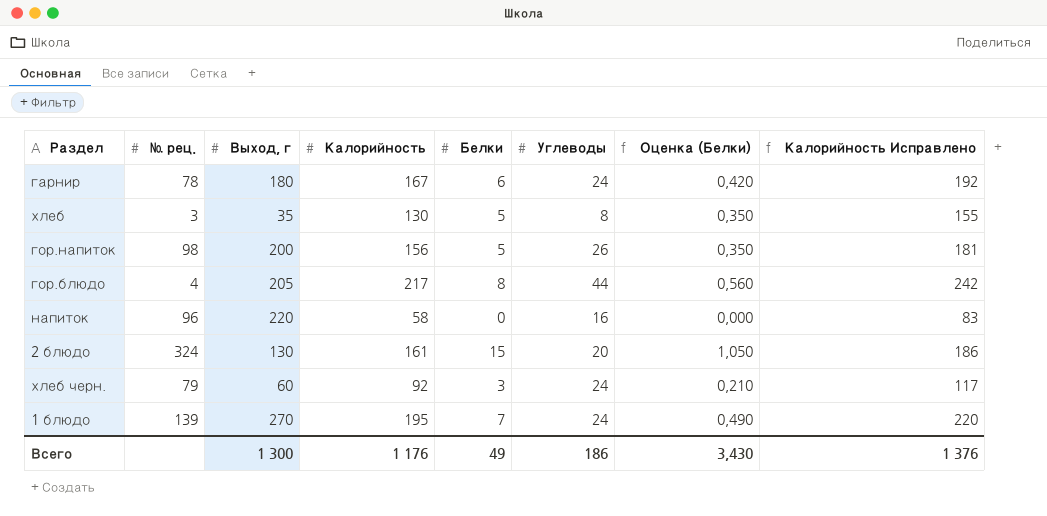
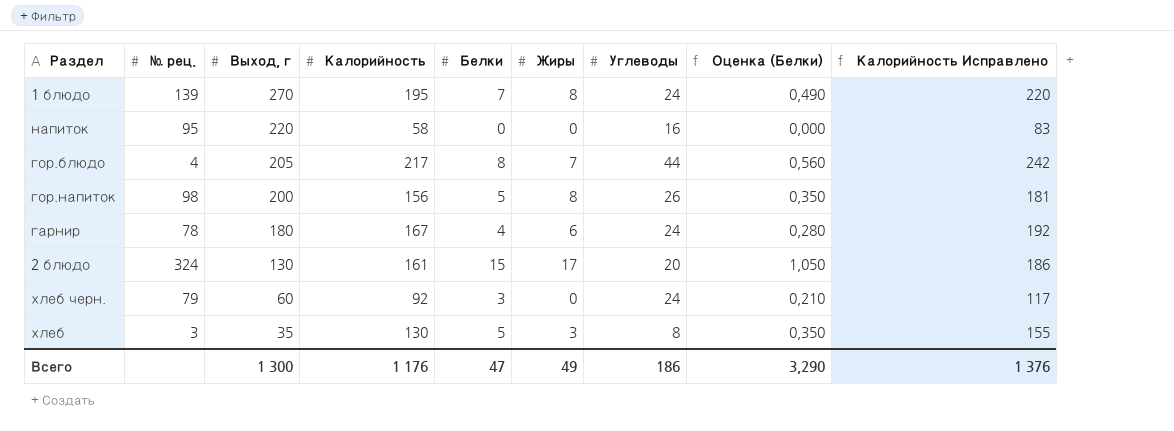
row order: none -> Выход, г descending
column Жиры | position: none -> 6
напиток | № рец.: 96 -> 95
гарнир | Белки: 6 -> 4
гарнир | Оценка (Белки): 0,420 -> 0,280
Всего | Белки: 49 -> 47
Всего | Оценка (Белки): 3,430 -> 3,290

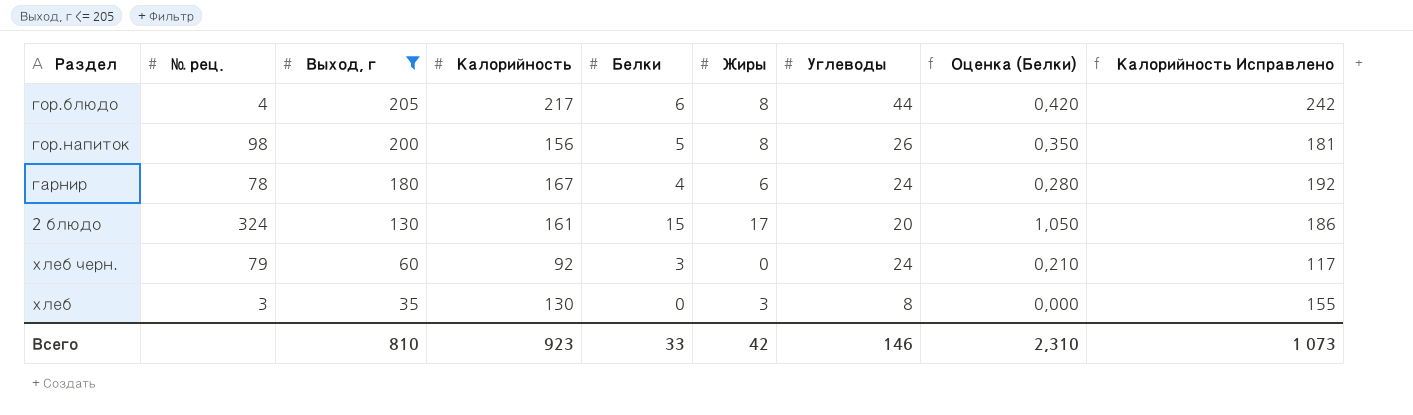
filter: none -> Выход, г <= 205
гор.блюдо | Белки: 8 -> 6
гор.блюдо | Жиры: 7 -> 8
гор.блюдо | Оценка (Белки): 0,560 -> 0,420
хлеб | Белки: 5 -> 0
хлеб | Оценка (Белки): 0,350 -> 0,000
Всего | Выход, г: 1 300 -> 810
Всего | Калорийность: 1 176 -> 923
Всего | Белки: 47 -> 33
Всего | Жиры: 49 -> 42
Всего | Углеводы: 186 -> 146
Всего | Оценка (Белки): 3,290 -> 2,310
Всего | Калорийность Исправлено: 1 376 -> 1 073

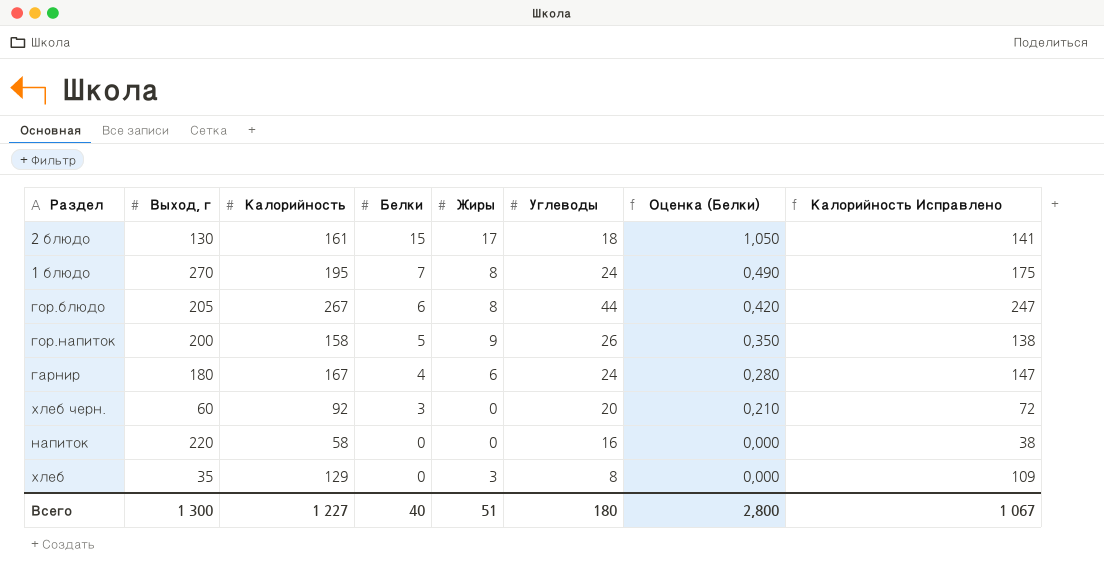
filter: Выход, г <= 205 -> none
row order: Выход, г descending -> Белки descending
column № рец. | position: 2 -> none
column Калорийность Исправлено | formula: [Калорийность] + 25 -> [Калорийность] - 20
2 блюдо | Углеводы: 20 -> 18
гор.блюдо | Калорийность: 217 -> 267
гор.напиток | Калорийность: 156 -> 158
гор.напиток | Жиры: 8 -> 9
хлеб черн. | Углеводы: 24 -> 20
хлеб | Калорийность: 130 -> 129
Всего | Выход, г: 810 -> 1 300
Всего | Калорийность: 923 -> 1 227
Всего | Белки: 33 -> 40
Всего | Жиры: 42 -> 51
Всего | Углеводы: 146 -> 180
Всего | Оценка (Белки): 2,310 -> 2,800
Всего | Калорийность Исправлено: 1 073 -> 1 067

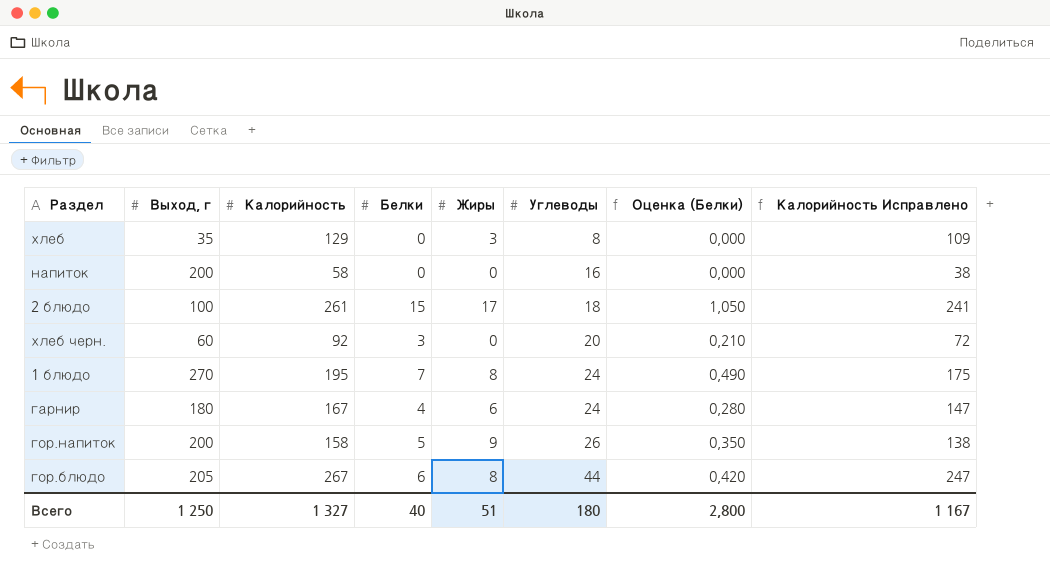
row order: Белки descending -> Углеводы ascending
напиток | Выход, г: 220 -> 200
2 блюдо | Выход, г: 130 -> 100
2 блюдо | Калорийность: 161 -> 261
2 блюдо | Калорийность Исправлено: 141 -> 241
Всего | Выход, г: 1 300 -> 1 250
Всего | Калорийность: 1 227 -> 1 327
Всего | Калорийность Исправлено: 1 067 -> 1 167

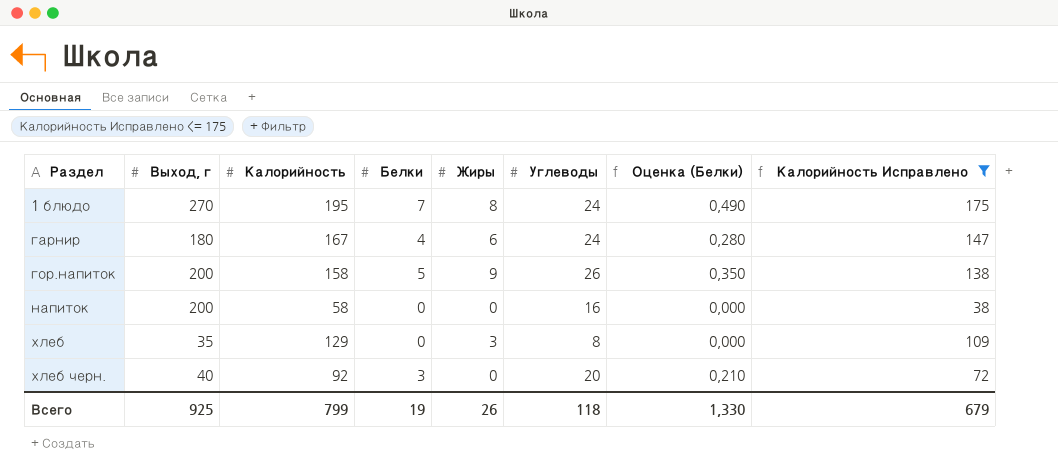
filter: none -> Калорийность Исправлено <= 175
row order: Углеводы ascending -> Раздел ascending
хлеб черн. | Выход, г: 60 -> 40
Всего | Выход, г: 1 250 -> 925
Всего | Калорийность: 1 327 -> 799
Всего | Белки: 40 -> 19
Всего | Жиры: 51 -> 26
Всего | Углеводы: 180 -> 118
Всего | Оценка (Белки): 2,800 -> 1,330
Всего | Калорийность Исправлено: 1 167 -> 679

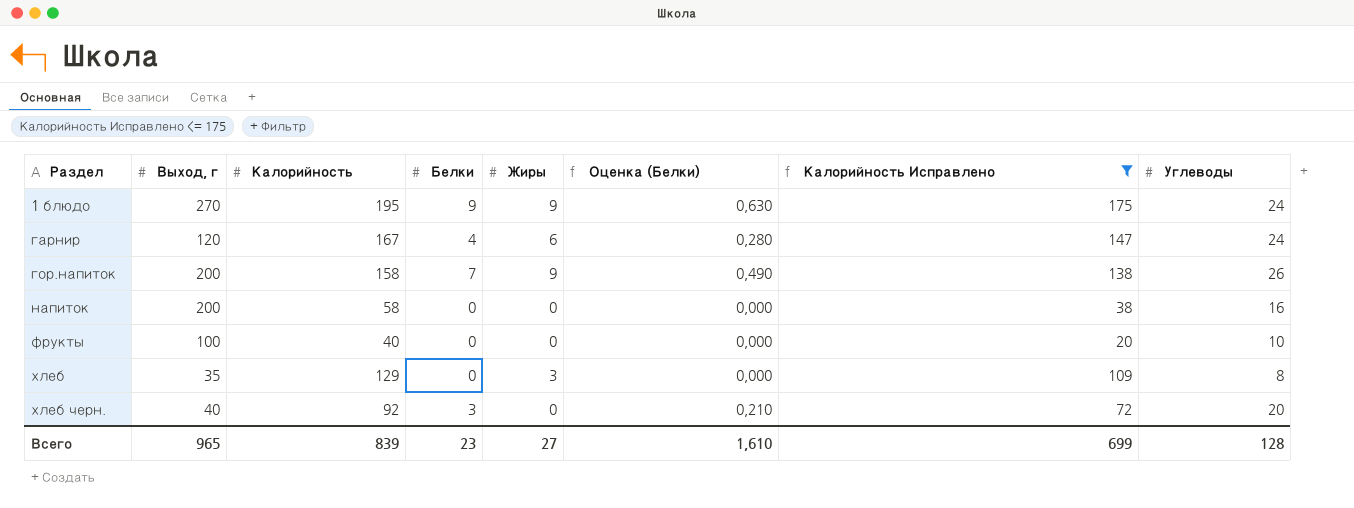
column Углеводы | position: 6 -> 8
1 блюдо | Белки: 7 -> 9
1 блюдо | Жиры: 8 -> 9
1 блюдо | Оценка (Белки): 0,490 -> 0,630
гарнир | Выход, г: 180 -> 120
гор.напиток | Белки: 5 -> 7
гор.напиток | Оценка (Белки): 0,350 -> 0,490
row фрукты: none -> 100 | 40 | 0 | 0 | 0,000 | 20 | 10
Всего | Выход, г: 925 -> 965
Всего | Калорийность: 799 -> 839
Всего | Белки: 19 -> 23
Всего | Жиры: 26 -> 27
Всего | Оценка (Белки): 1,330 -> 1,610
Всего | Калорийность Исправлено: 679 -> 699
Всего | Углеводы: 118 -> 128

